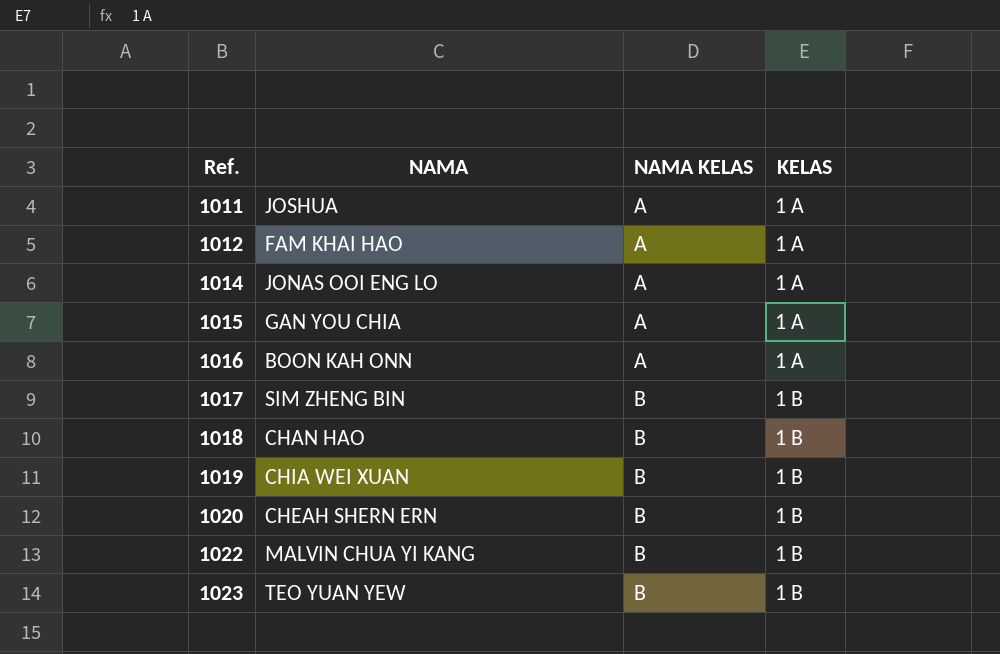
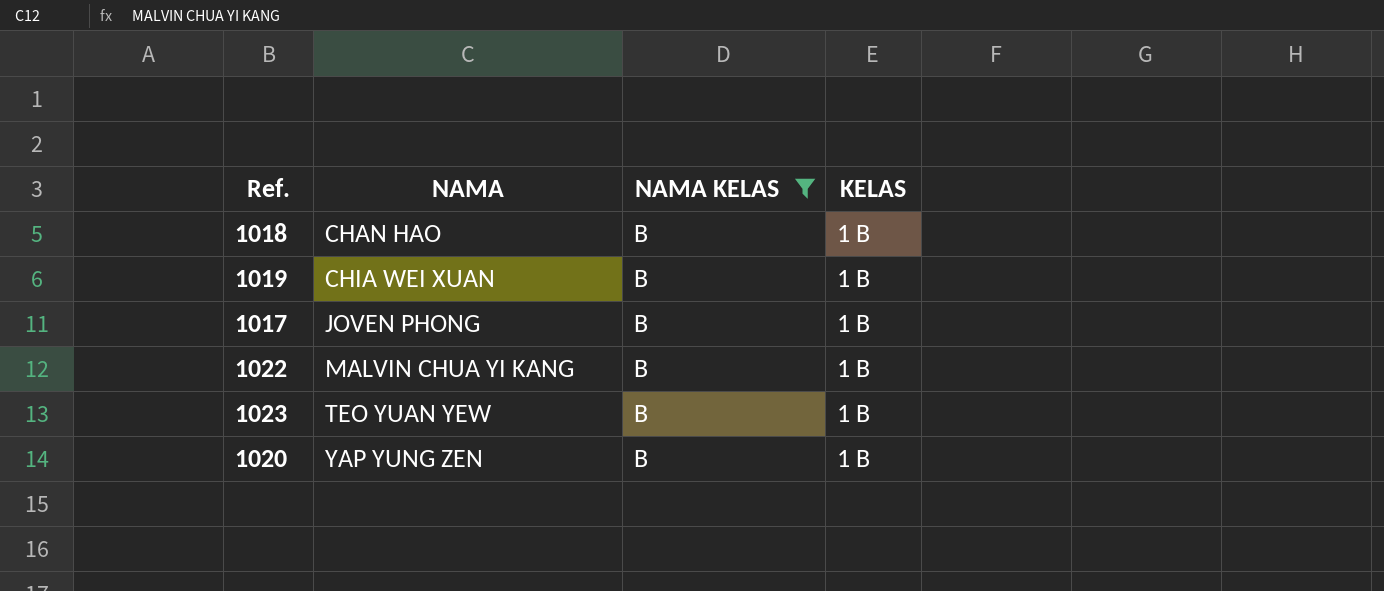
filter: none -> NAMA KELAS = B
row order: Ref. ascending -> NAMA ascending
1017 | NAMA: SIM ZHENG BIN -> JOVEN PHONG
1020 | NAMA: CHEAH SHERN ERN -> YAP YUNG ZEN

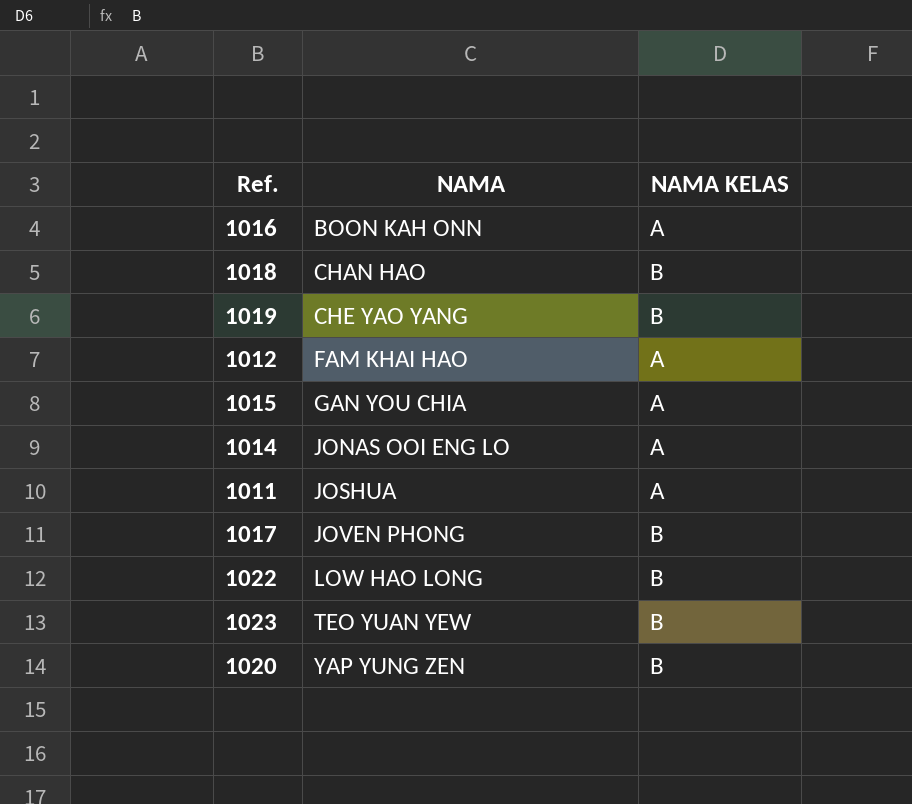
filter: NAMA KELAS = B -> none
column KELAS | position: 4 -> none
1019 | NAMA: CHIA WEI XUAN -> CHE YAO YANG
1022 | NAMA: MALVIN CHUA YI KANG -> LOW HAO LONG

